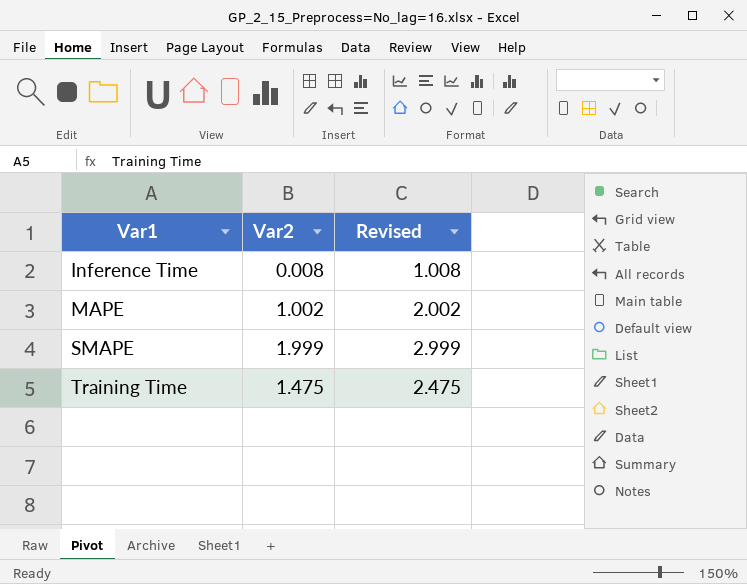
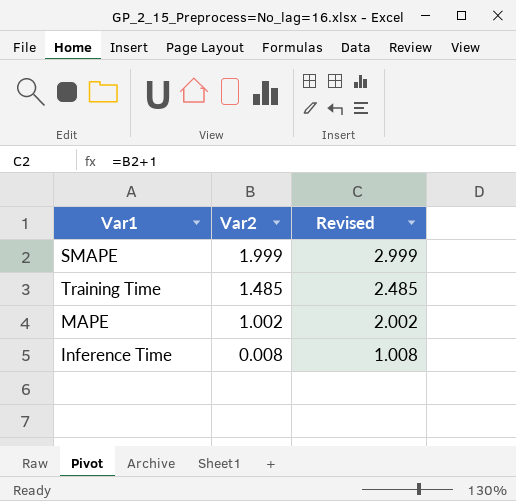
row order: Var1 ascending -> Var2 descending
Training Time | Var2: 1.475 -> 1.485
Training Time | Revised: 2.475 -> 2.485

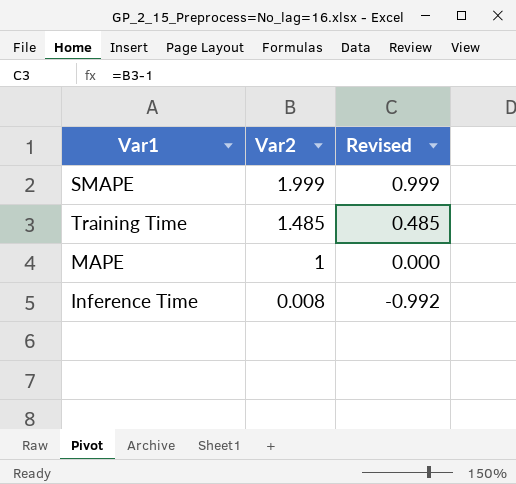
column Revised | formula: [Var2] + 1 -> [Var2] - 1
MAPE | Var2: 1.002 -> 1

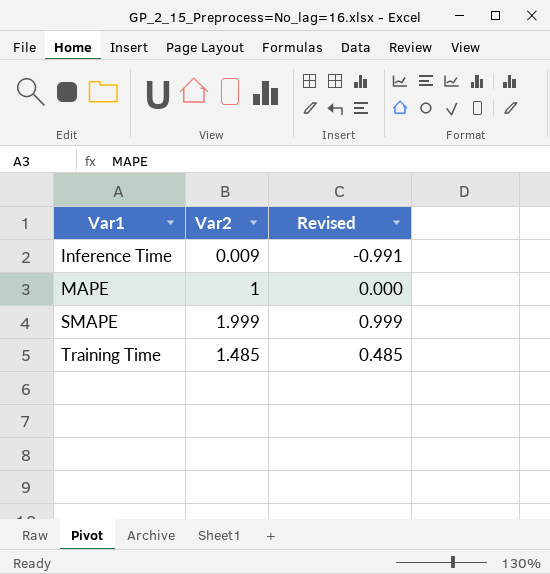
row order: Var2 descending -> Var1 ascending
Inference Time | Var2: 0.008 -> 0.009
Inference Time | Revised: -0.992 -> -0.991

